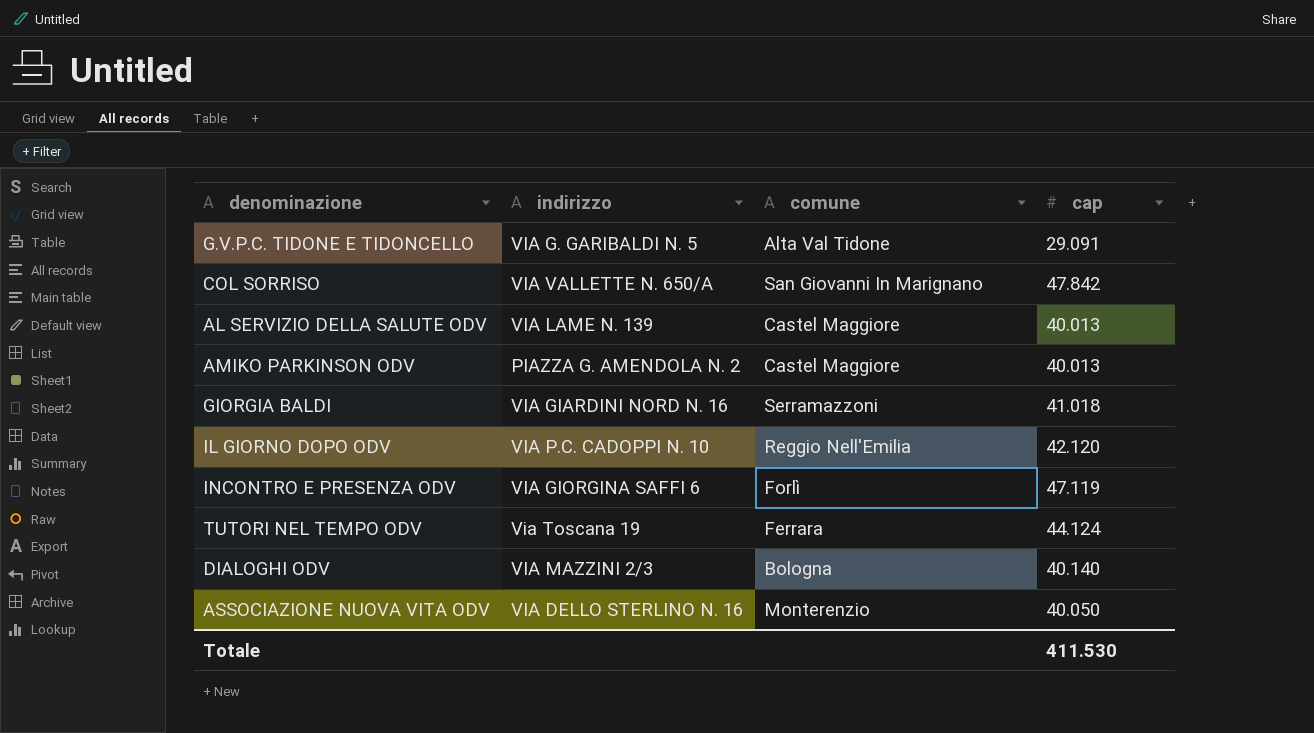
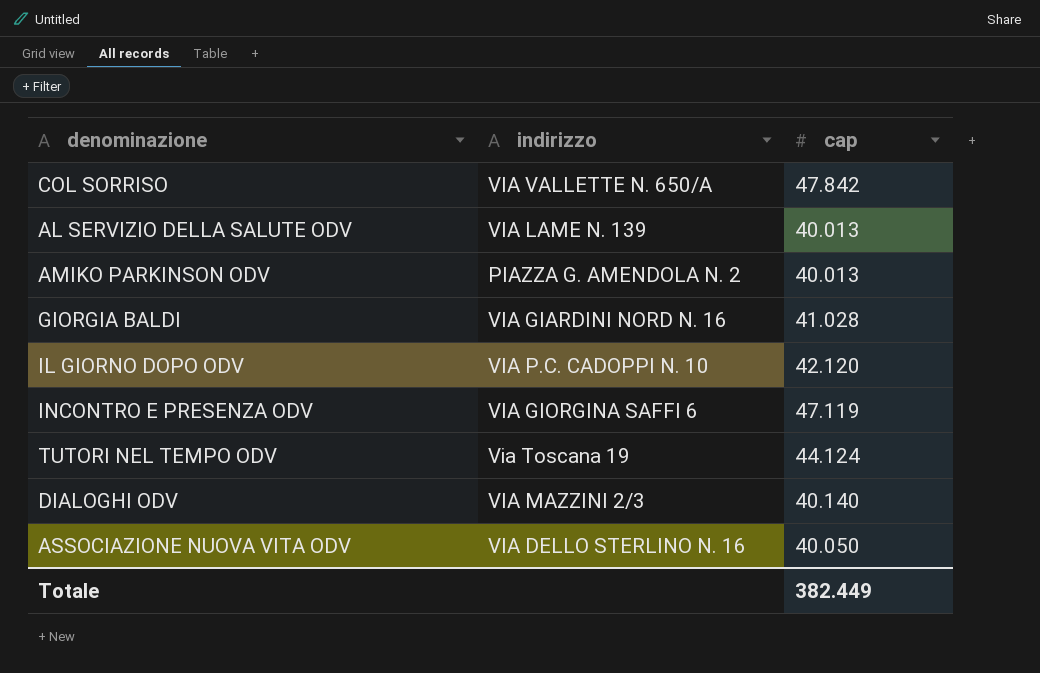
column comune | position: 3 -> none
row G.V.P.C. TIDONE E TIDONCELLO: VIA G. GARIBALDI N. 5 | Alta Val Tidone | 29.091 -> none
GIORGIA BALDI | cap: 41.018 -> 41.028
Totale | cap: 411.530 -> 382.449

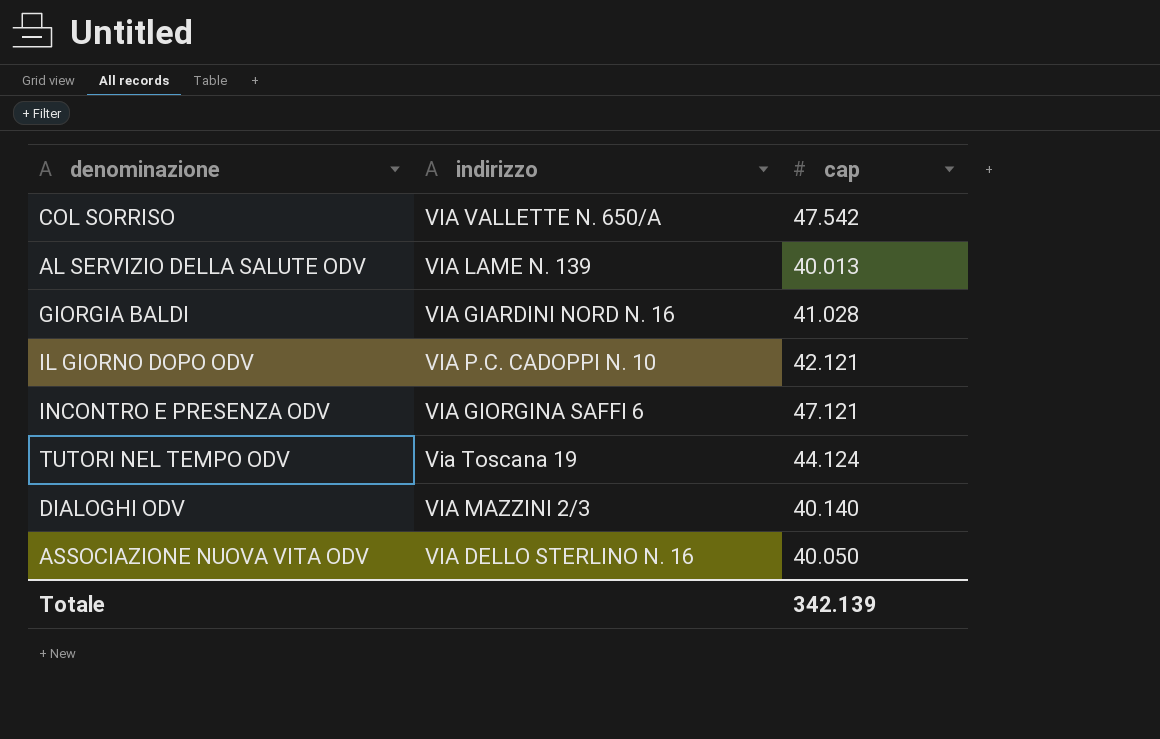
row AMIKO PARKINSON ODV: PIAZZA G. AMENDOLA N. 2 | 40.013 -> none
COL SORRISO | cap: 47.842 -> 47.542
IL GIORNO DOPO ODV | cap: 42.120 -> 42.121
INCONTRO E PRESENZA ODV | cap: 47.119 -> 47.121
Totale | cap: 382.449 -> 342.139

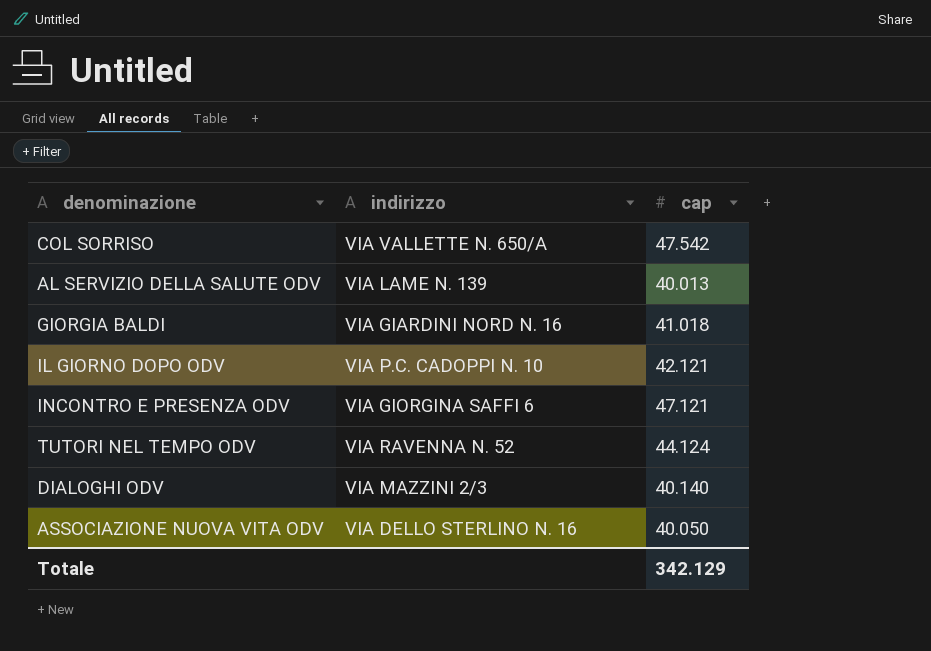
GIORGIA BALDI | cap: 41.028 -> 41.018
TUTORI NEL TEMPO ODV | indirizzo: Via Toscana 19 -> VIA RAVENNA N. 52
Totale | cap: 342.139 -> 342.129

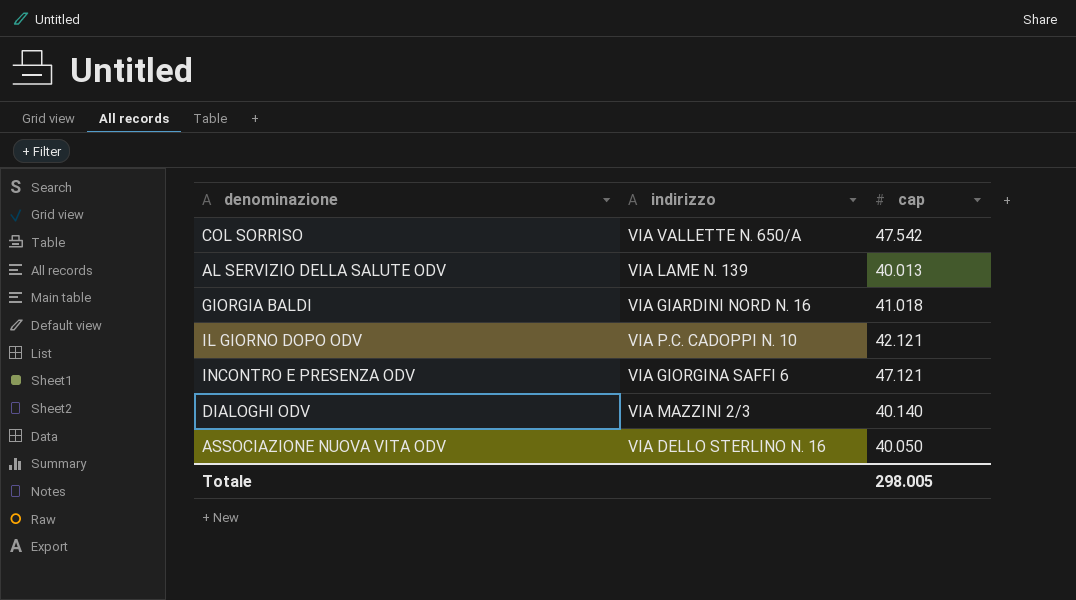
row TUTORI NEL TEMPO ODV: VIA RAVENNA N. 52 | 44.124 -> none
Totale | cap: 342.129 -> 298.005

